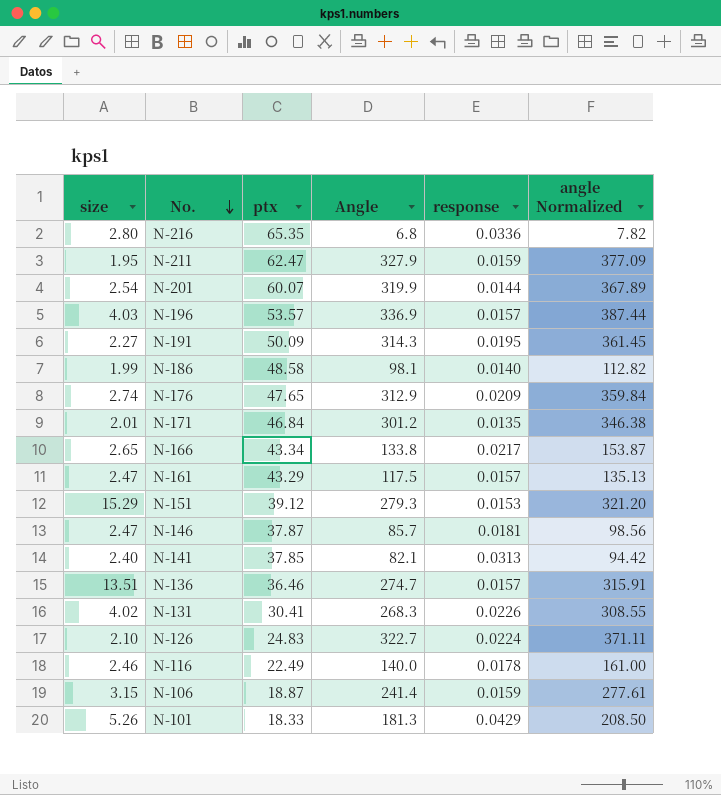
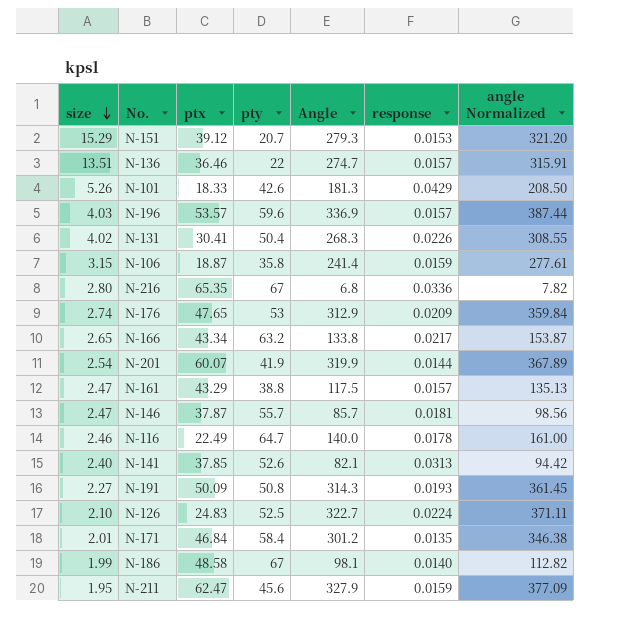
row order: No. descending -> size descending
column pty | position: none -> 4
N-191 | response: 0.0195 -> 0.0193

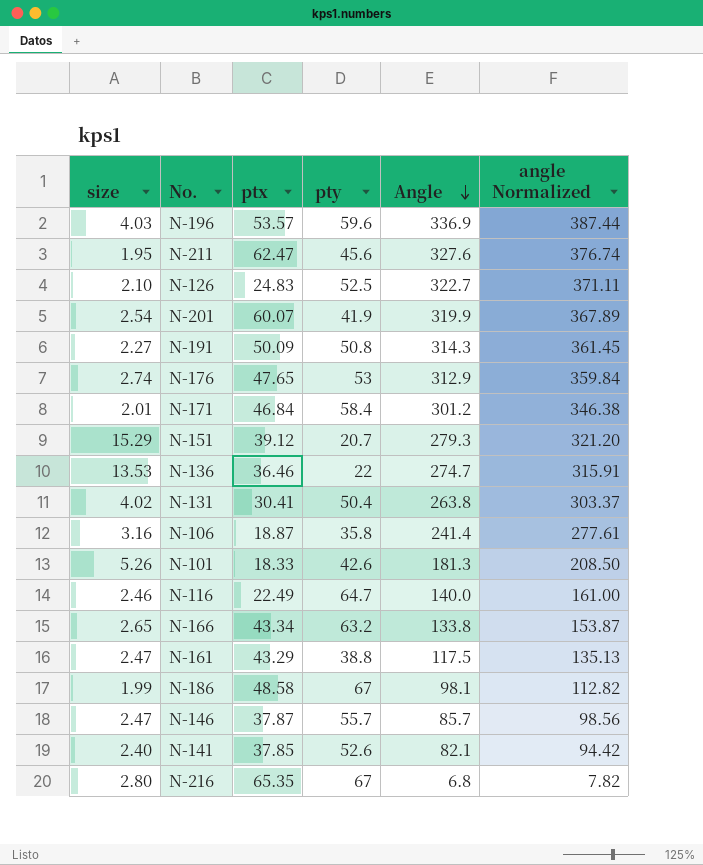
row order: size descending -> Angle descending
column response | position: 6 -> none
N-211 | Angle: 327.9 -> 327.6
N-211 | angle Normalized: 377.09 -> 376.74
N-136 | size: 13.51 -> 13.53
N-131 | Angle: 268.3 -> 263.8
N-131 | angle Normalized: 308.55 -> 303.37
N-106 | size: 3.15 -> 3.16

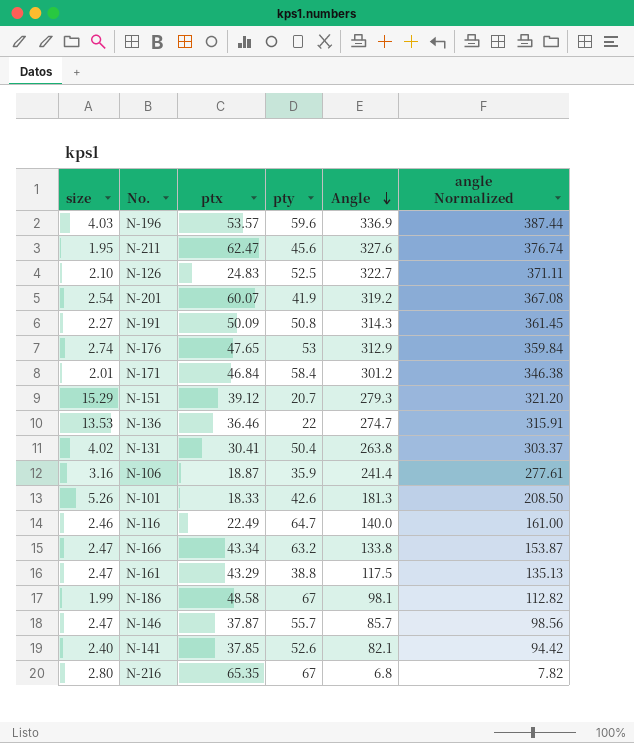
N-201 | Angle: 319.9 -> 319.2
N-201 | angle Normalized: 367.89 -> 367.08
N-106 | pty: 35.8 -> 35.9
N-166 | size: 2.65 -> 2.47

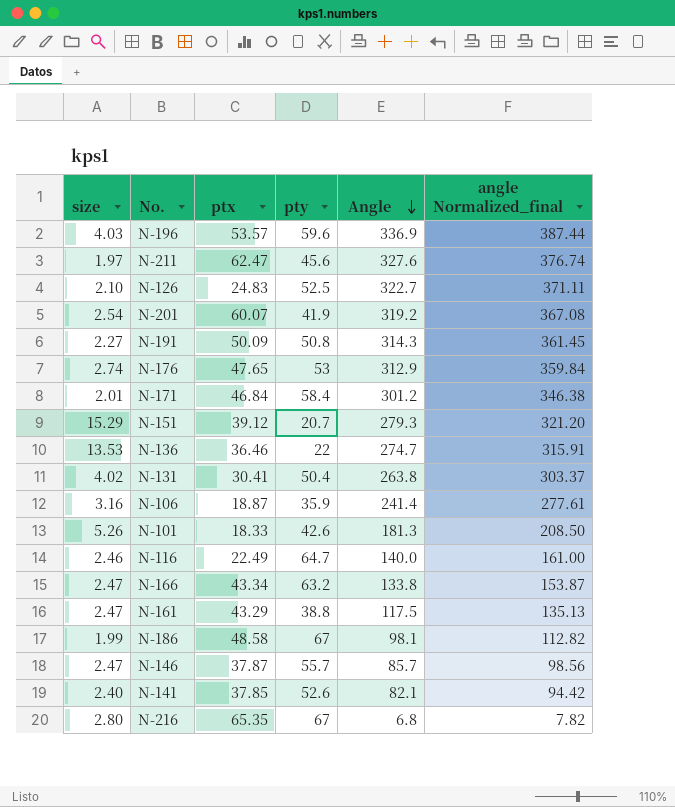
column name: angle Normalized -> angle Normalized_final
N-211 | size: 1.95 -> 1.97

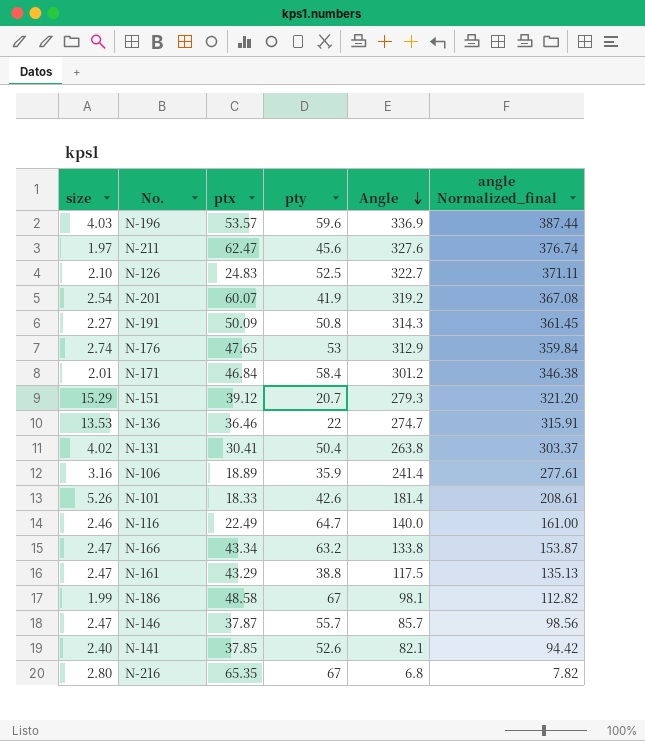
N-106 | ptx: 18.87 -> 18.89
N-101 | Angle: 181.3 -> 181.4
N-101 | angle Normalized_final: 208.50 -> 208.61

